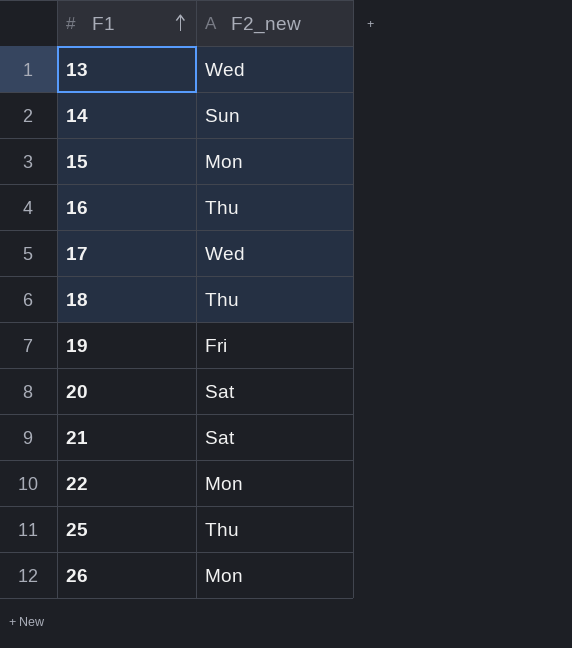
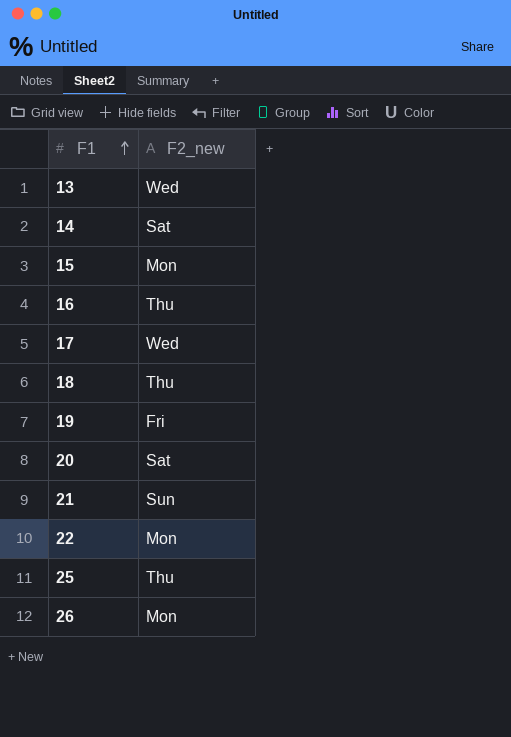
14 | F2_new: Sun -> Sat
21 | F2_new: Sat -> Sun

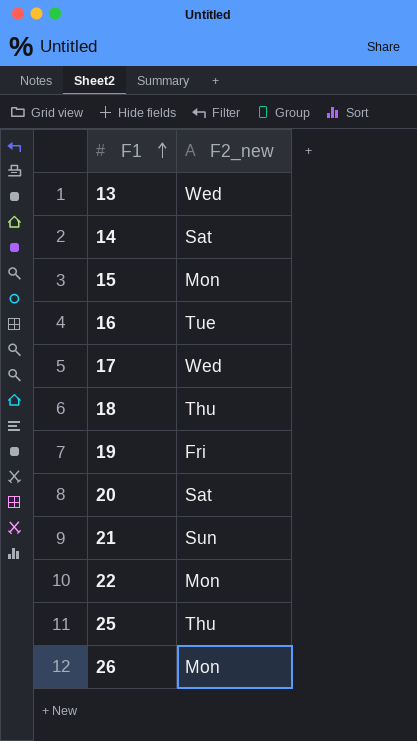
16 | F2_new: Thu -> Tue

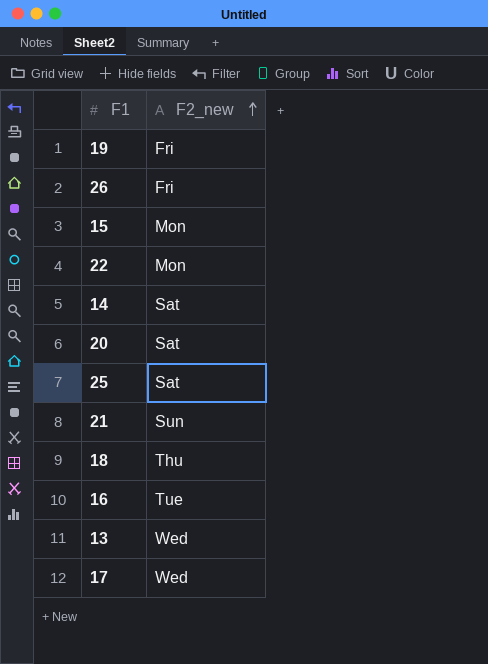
row order: F1 ascending -> F2_new ascending
26 | F2_new: Mon -> Fri
25 | F2_new: Thu -> Sat

